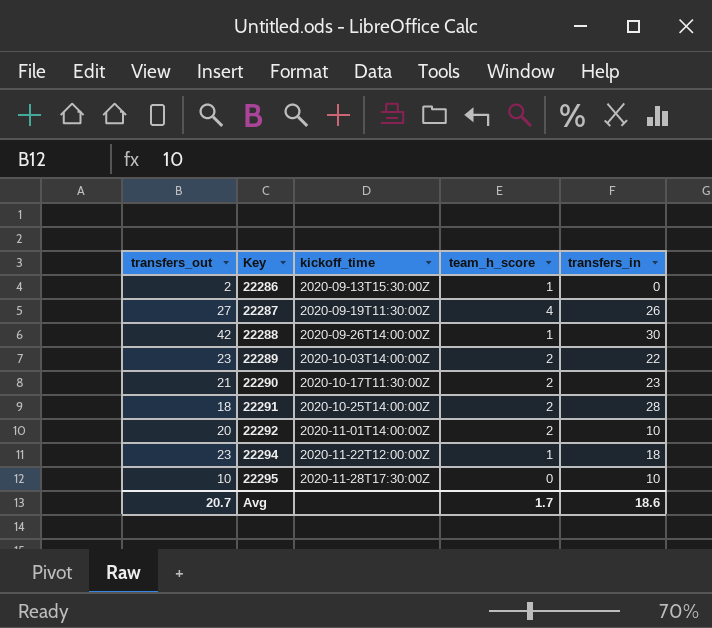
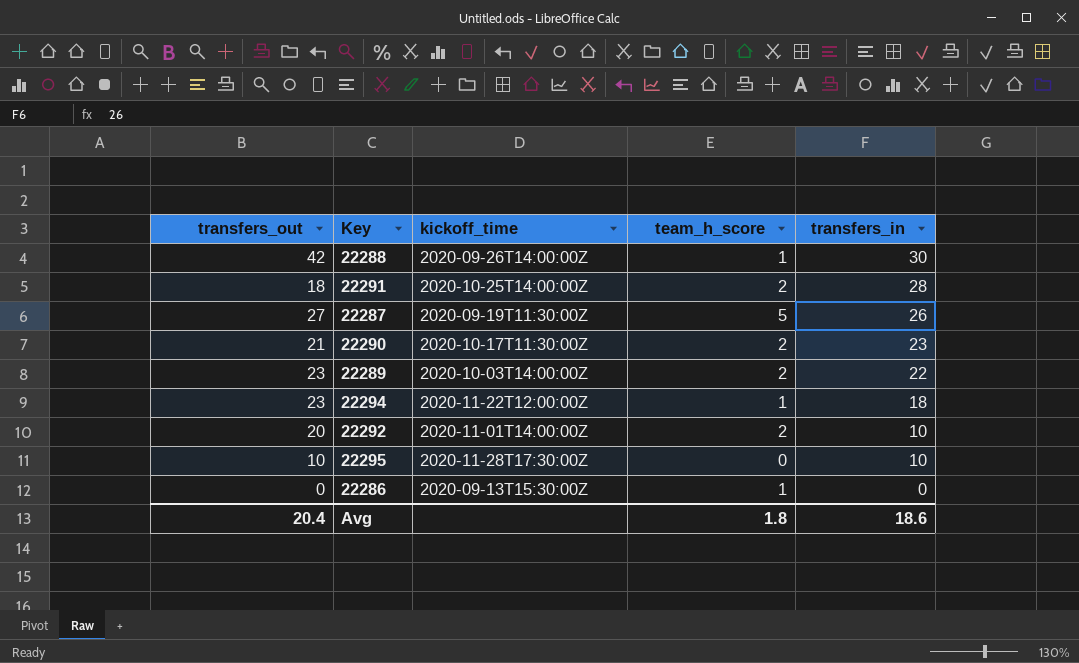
row order: Key ascending -> transfers_in descending
22287 | team_h_score: 4 -> 5
22286 | transfers_out: 2 -> 0
Avg | transfers_out: 20.7 -> 20.4
Avg | team_h_score: 1.7 -> 1.8

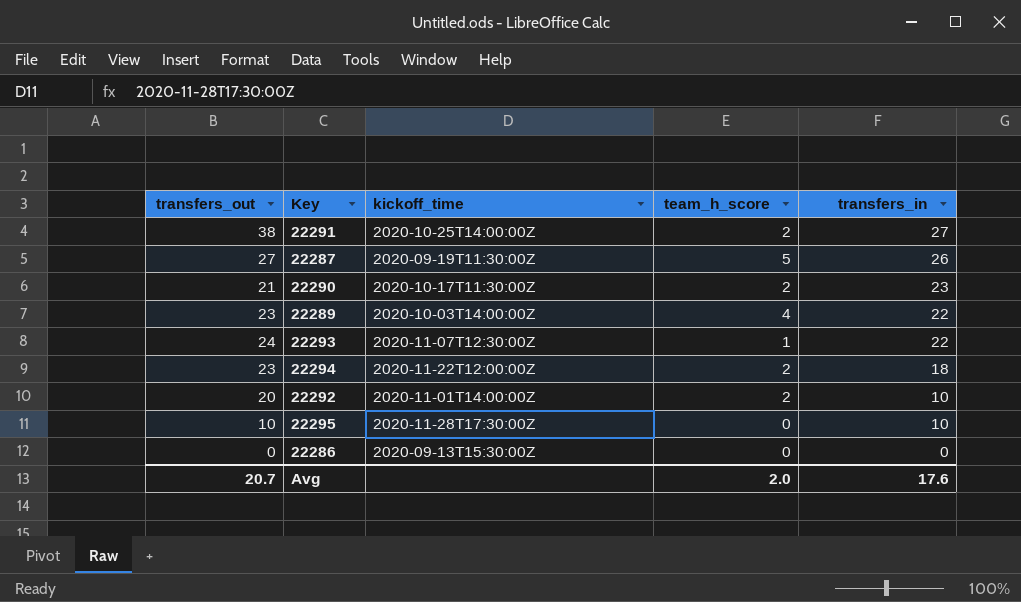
row 22288: 42 | 2020-09-26T14:00:00Z | 1 | 30 -> none
22291 | transfers_out: 18 -> 38
22291 | transfers_in: 28 -> 27
22289 | team_h_score: 2 -> 4
row 22293: none -> 24 | 2020-11-07T12:30:00Z | 1 | 22
22294 | team_h_score: 1 -> 2
22286 | team_h_score: 1 -> 0
Avg | transfers_out: 20.4 -> 20.7
Avg | team_h_score: 1.8 -> 2.0
Avg | transfers_in: 18.6 -> 17.6

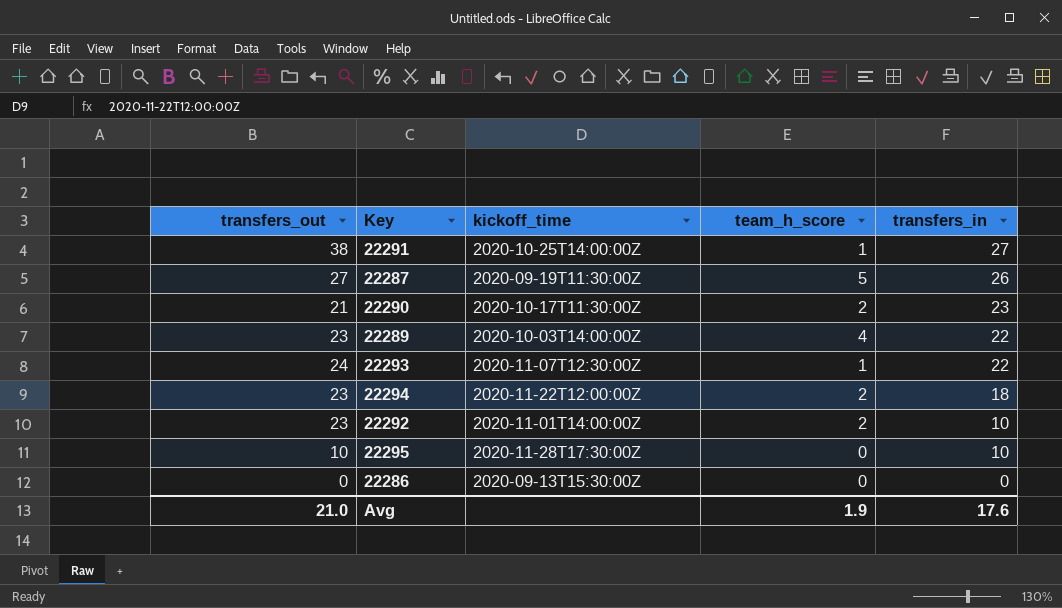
22291 | team_h_score: 2 -> 1
22292 | transfers_out: 20 -> 23
Avg | transfers_out: 20.7 -> 21.0
Avg | team_h_score: 2.0 -> 1.9

